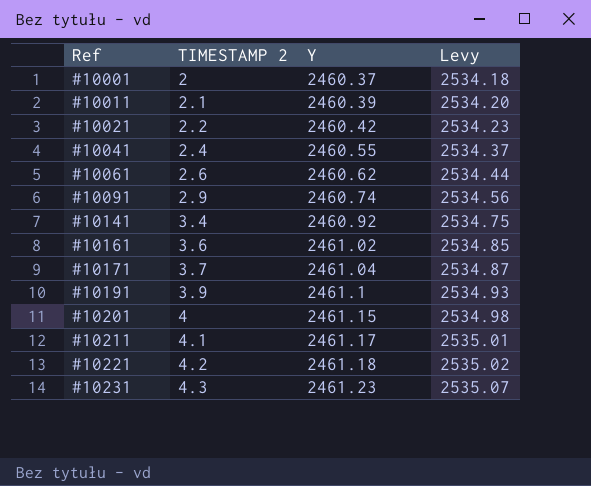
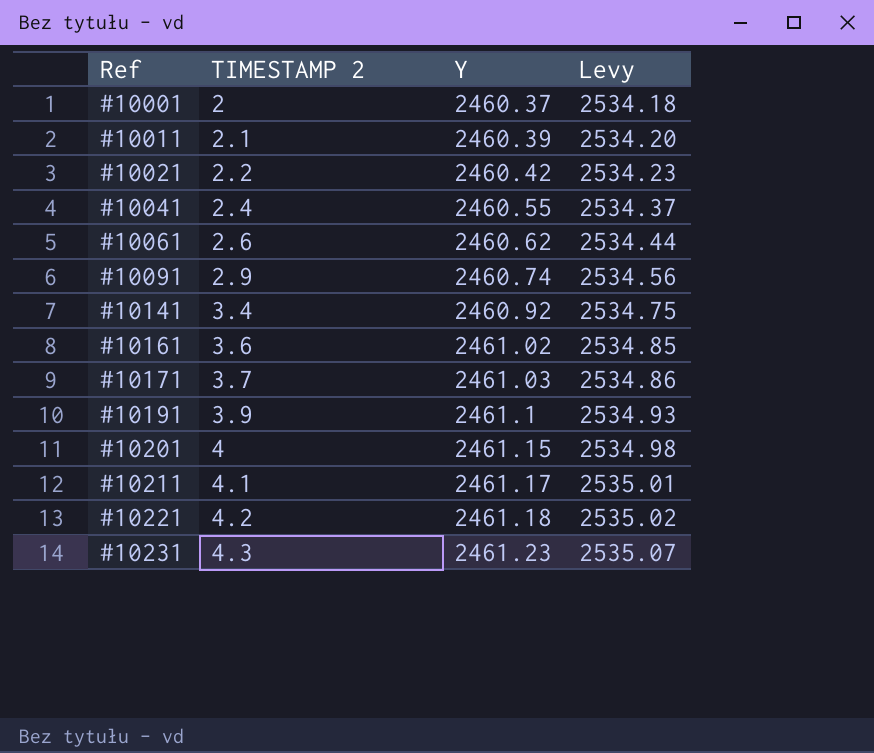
#10171 | Y: 2461.04 -> 2461.03
#10171 | Levy: 2534.87 -> 2534.86

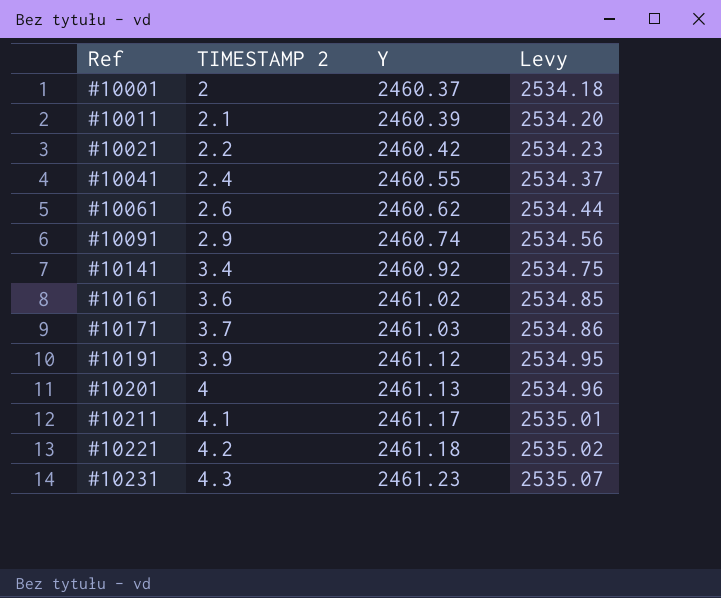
#10191 | Y: 2461.1 -> 2461.12
#10191 | Levy: 2534.93 -> 2534.95
#10201 | Y: 2461.15 -> 2461.13
#10201 | Levy: 2534.98 -> 2534.96

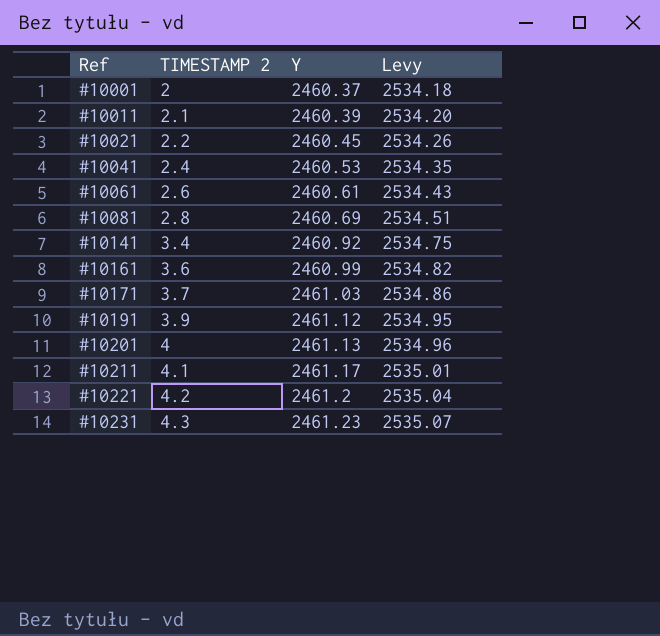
row #10091: 2.9 | 2460.74 | 2534.56 -> none
#10021 | Y: 2460.42 -> 2460.45
#10021 | Levy: 2534.23 -> 2534.26
#10041 | Y: 2460.55 -> 2460.53
#10041 | Levy: 2534.37 -> 2534.35
#10061 | Y: 2460.62 -> 2460.61
#10061 | Levy: 2534.44 -> 2534.43
row #10081: none -> 2.8 | 2460.69 | 2534.51
#10161 | Y: 2461.02 -> 2460.99
#10161 | Levy: 2534.85 -> 2534.82
#10221 | Y: 2461.18 -> 2461.2
#10221 | Levy: 2535.02 -> 2535.04

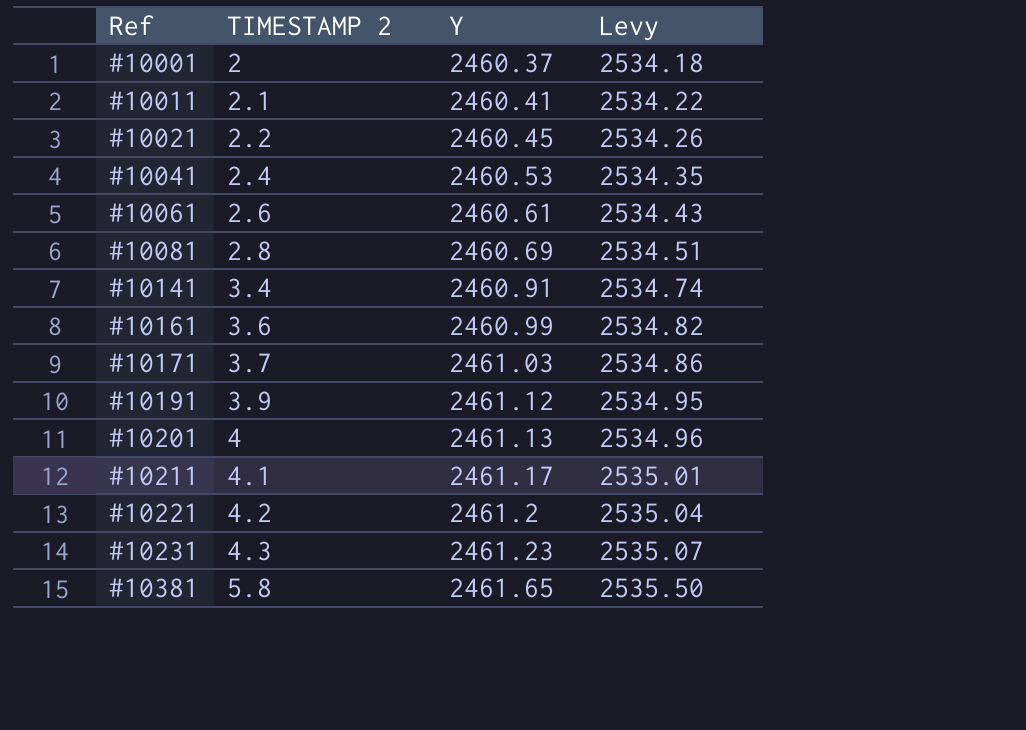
#10011 | Y: 2460.39 -> 2460.41
#10011 | Levy: 2534.20 -> 2534.22
#10141 | Y: 2460.92 -> 2460.91
#10141 | Levy: 2534.75 -> 2534.74
row #10381: none -> 5.8 | 2461.65 | 2535.50

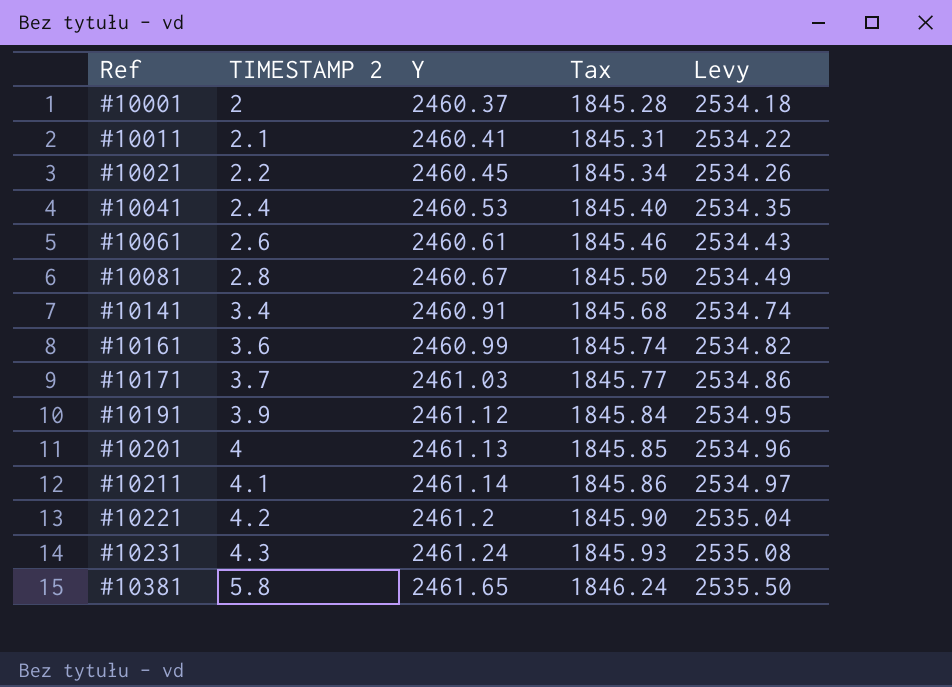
column Tax | formula: none -> [Y] * 0.75
#10081 | Y: 2460.69 -> 2460.67
#10081 | Levy: 2534.51 -> 2534.49
#10211 | Y: 2461.17 -> 2461.14
#10211 | Levy: 2535.01 -> 2534.97
#10231 | Y: 2461.23 -> 2461.24
#10231 | Levy: 2535.07 -> 2535.08

